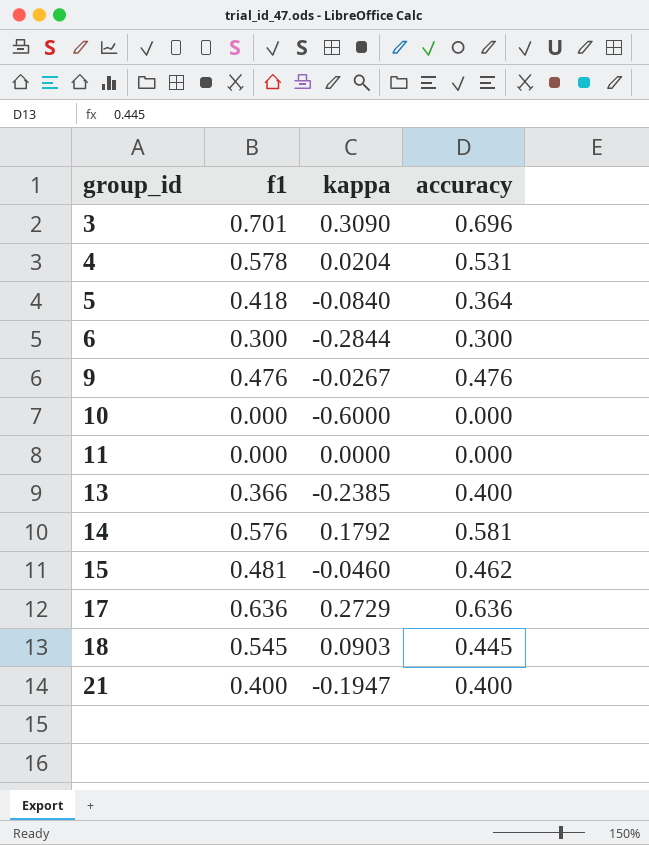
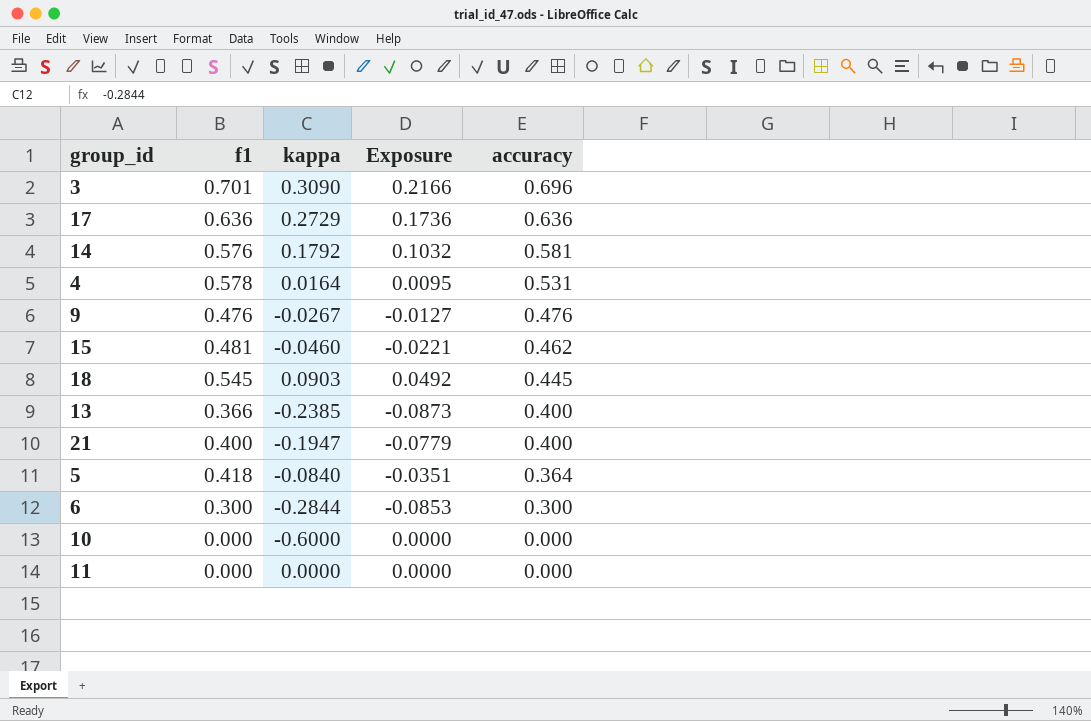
row order: group_id ascending -> accuracy descending
column Exposure | formula: none -> [f1] * [kappa]
4 | kappa: 0.0204 -> 0.0164

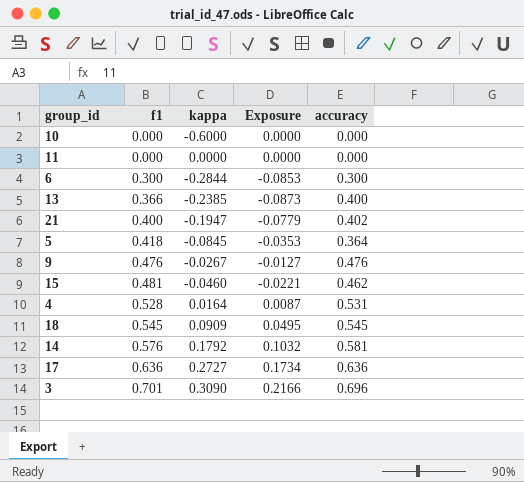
row order: accuracy descending -> f1 ascending
21 | accuracy: 0.400 -> 0.402
5 | kappa: -0.0840 -> -0.0845
5 | Exposure: -0.0351 -> -0.0353
4 | f1: 0.578 -> 0.528
4 | Exposure: 0.0095 -> 0.0087
18 | kappa: 0.0903 -> 0.0909
18 | Exposure: 0.0492 -> 0.0495
18 | accuracy: 0.445 -> 0.545
17 | kappa: 0.2729 -> 0.2727
17 | Exposure: 0.1736 -> 0.1734

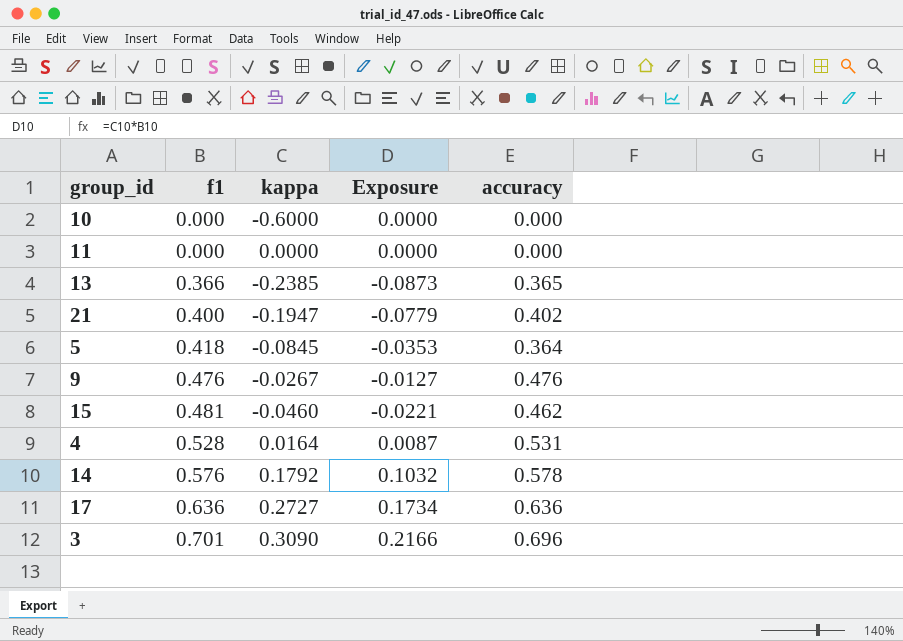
row 6: 0.300 | -0.2844 | -0.0853 | 0.300 -> none
row 18: 0.545 | 0.0909 | 0.0495 | 0.545 -> none
13 | accuracy: 0.400 -> 0.365
14 | accuracy: 0.581 -> 0.578

